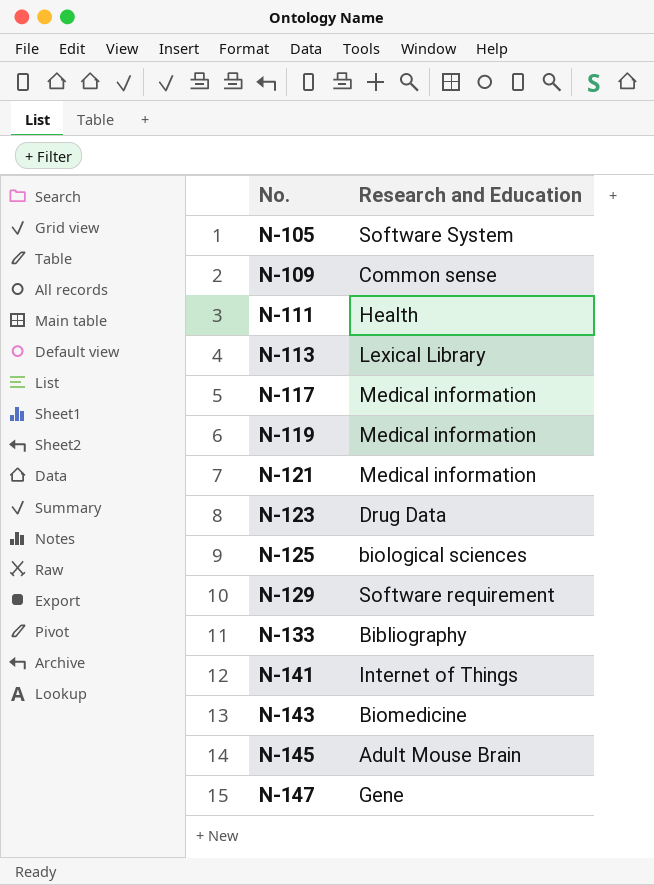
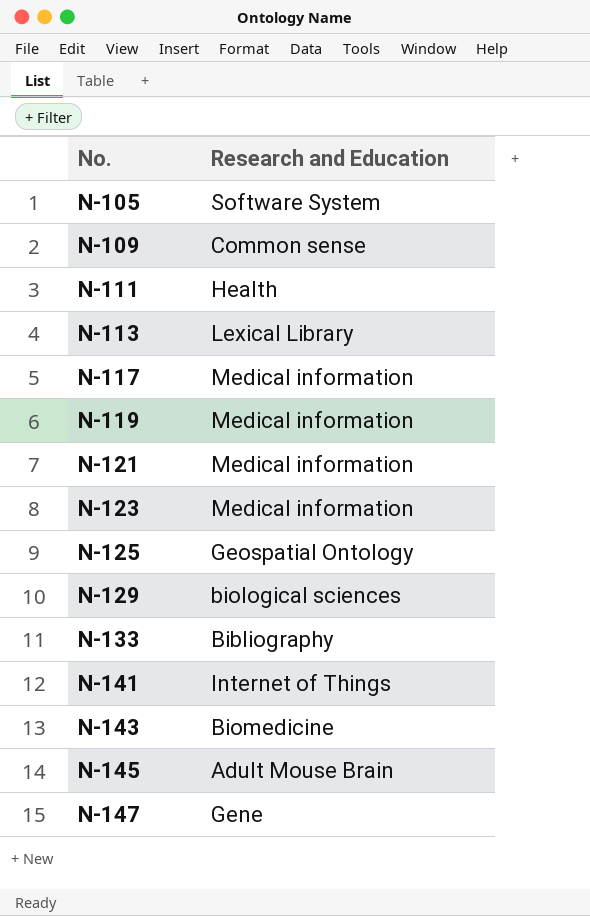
N-123 | Research and Education: Drug Data -> Medical information
N-125 | Research and Education: biological sciences -> Geospatial Ontology
N-129 | Research and Education: Software requirement -> biological sciences

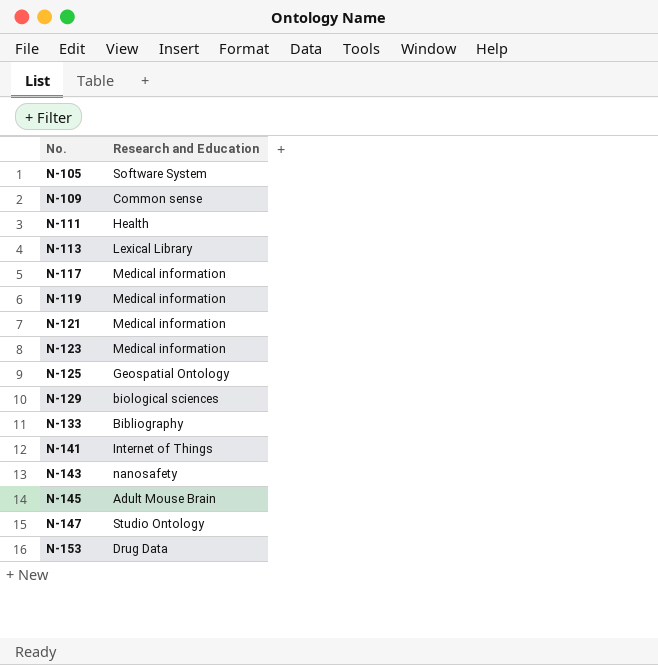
N-143 | Research and Education: Biomedicine -> nanosafety
N-147 | Research and Education: Gene -> Studio Ontology
row N-153: none -> Drug Data

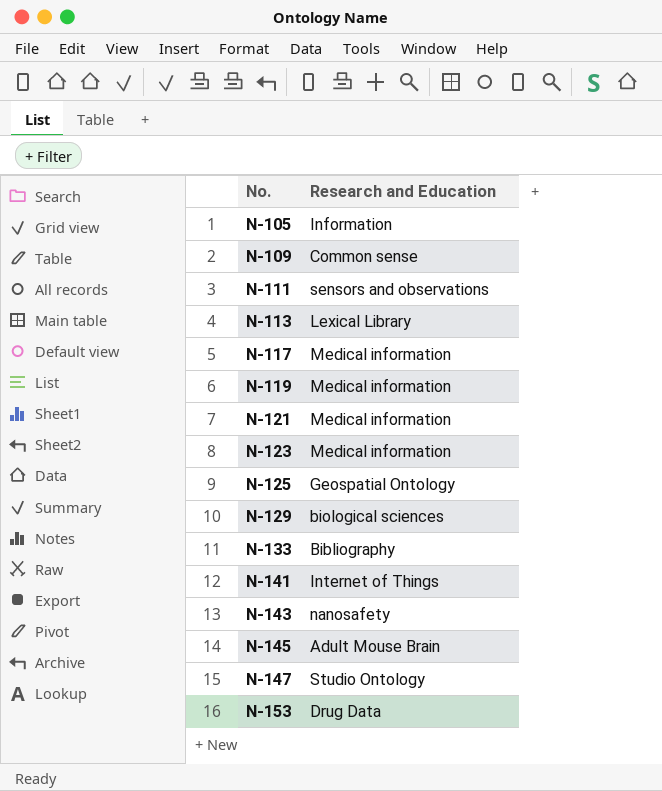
N-105 | Research and Education: Software System -> Information
N-111 | Research and Education: Health -> sensors and observations

